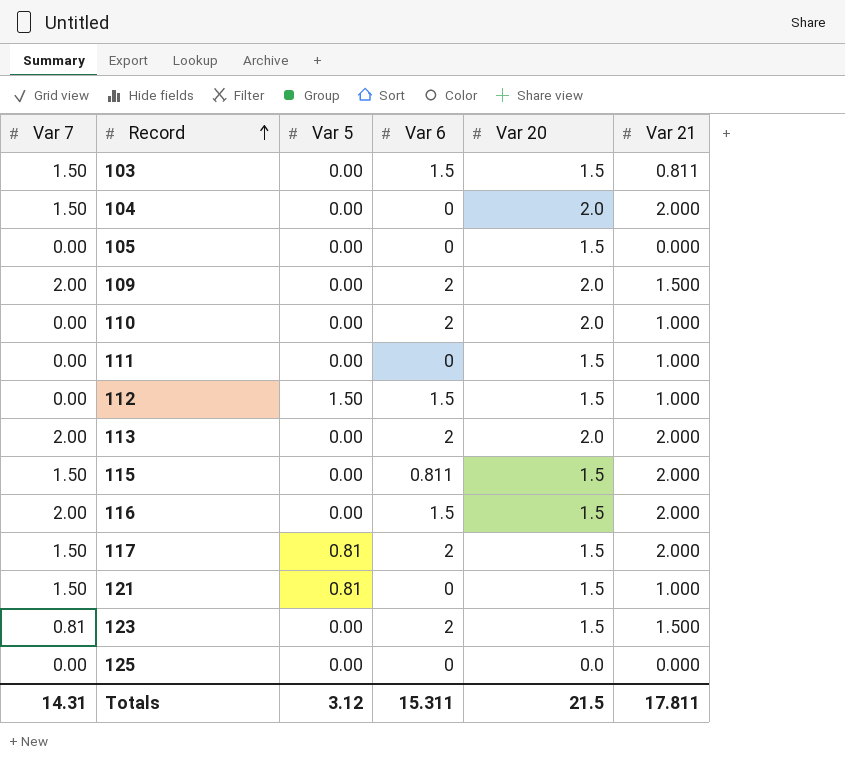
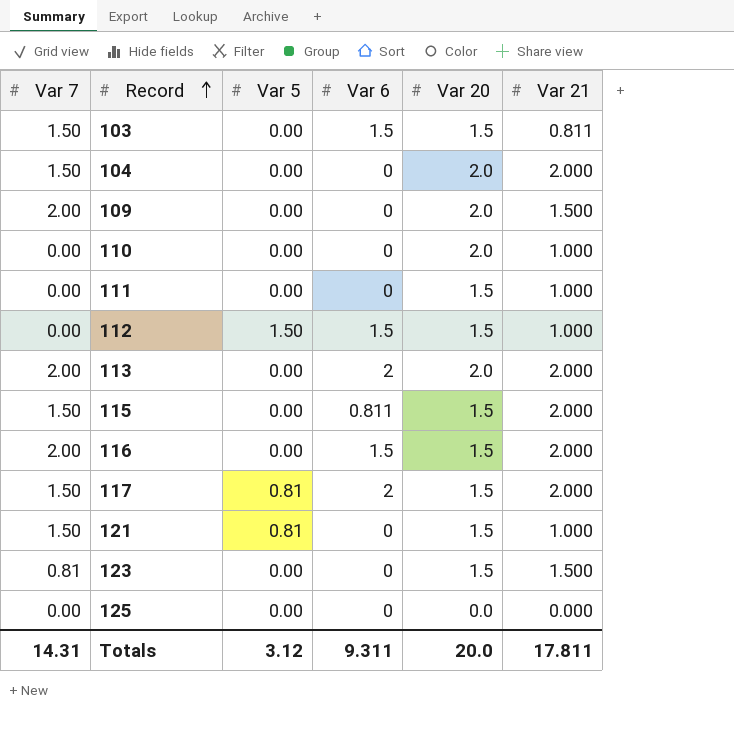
row 105: 0.00 | 0.00 | 0 | 1.5 | 0.000 -> none
109 | Var 6: 2 -> 0
110 | Var 6: 2 -> 0
123 | Var 6: 2 -> 0
Totals | Var 6: 15.311 -> 9.311
Totals | Var 20: 21.5 -> 20.0

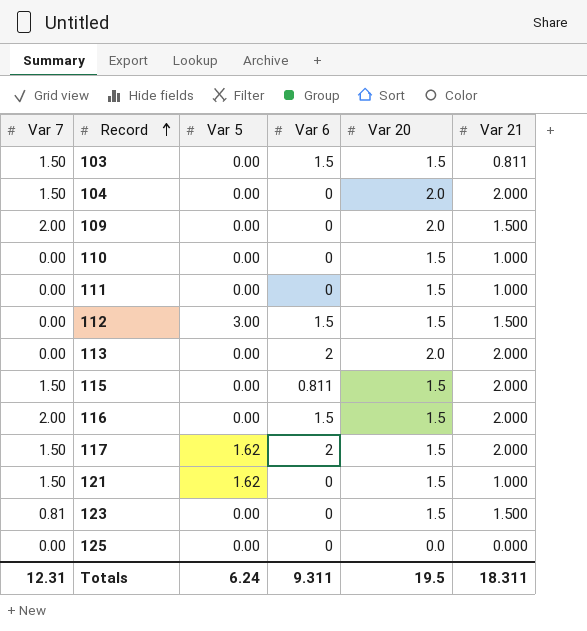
110 | Var 20: 2.0 -> 1.5
112 | Var 5: 1.50 -> 3.00
112 | Var 21: 1.000 -> 1.500
113 | Var 7: 2.00 -> 0.00
117 | Var 5: 0.81 -> 1.62
121 | Var 5: 0.81 -> 1.62
Totals | Var 7: 14.31 -> 12.31
Totals | Var 5: 3.12 -> 6.24
Totals | Var 20: 20.0 -> 19.5
Totals | Var 21: 17.811 -> 18.311

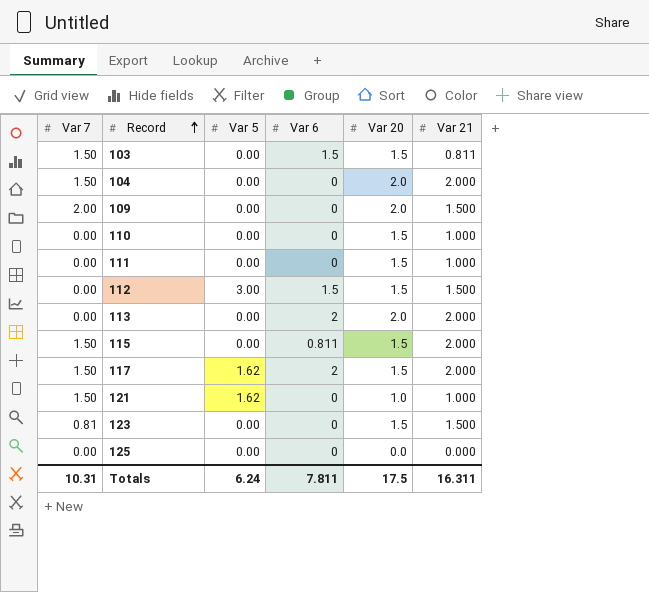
row 116: 2.00 | 0.00 | 1.5 | 1.5 | 2.000 -> none
121 | Var 20: 1.5 -> 1.0
Totals | Var 7: 12.31 -> 10.31
Totals | Var 6: 9.311 -> 7.811
Totals | Var 20: 19.5 -> 17.5
Totals | Var 21: 18.311 -> 16.311

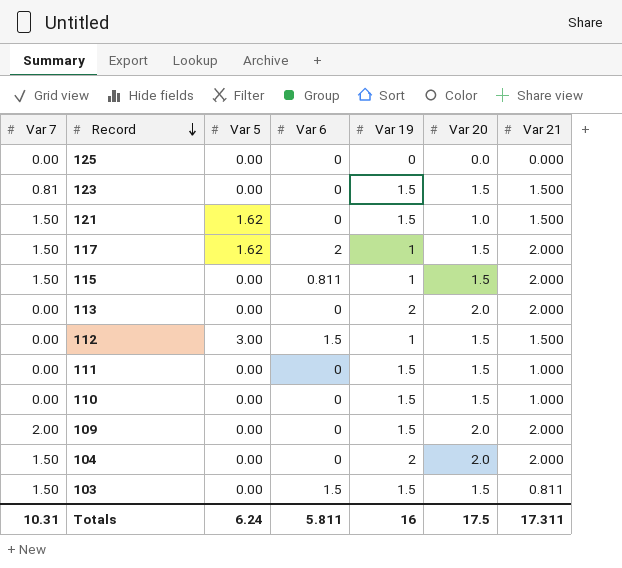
row order: Record ascending -> Record descending
column Var 19 | position: none -> 5
121 | Var 21: 1.000 -> 1.500
113 | Var 6: 2 -> 0
109 | Var 21: 1.500 -> 2.000
Totals | Var 6: 7.811 -> 5.811
Totals | Var 21: 16.311 -> 17.311

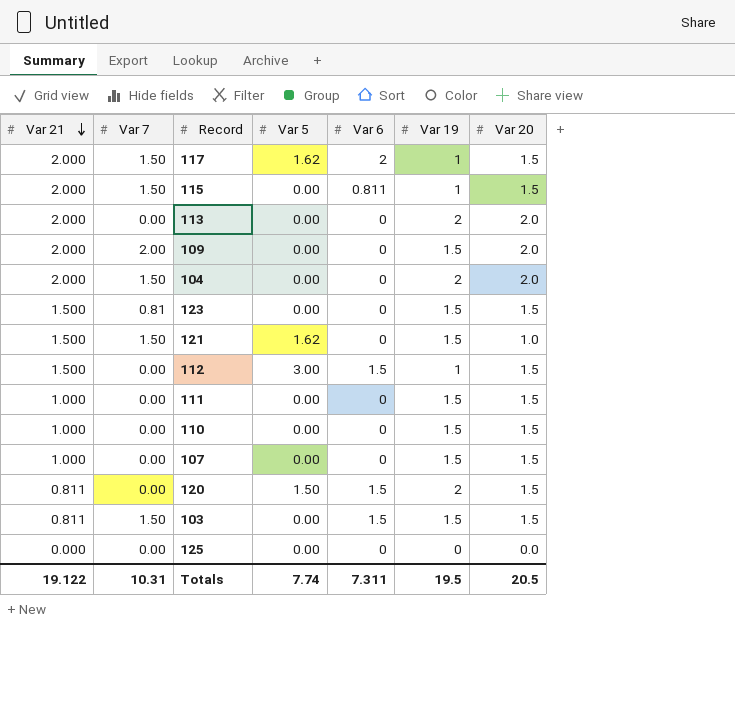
row order: Record descending -> Var 21 descending
column Var 21 | position: 7 -> 1
row 107: none -> 1.000 | 0.00 | 0.00 | 0 | 1.5 | 1.5
row 120: none -> 0.811 | 0.00 | 1.50 | 1.5 | 2 | 1.5
Totals | Var 21: 17.311 -> 19.122
Totals | Var 5: 6.24 -> 7.74
Totals | Var 6: 5.811 -> 7.311
Totals | Var 19: 16 -> 19.5
Totals | Var 20: 17.5 -> 20.5

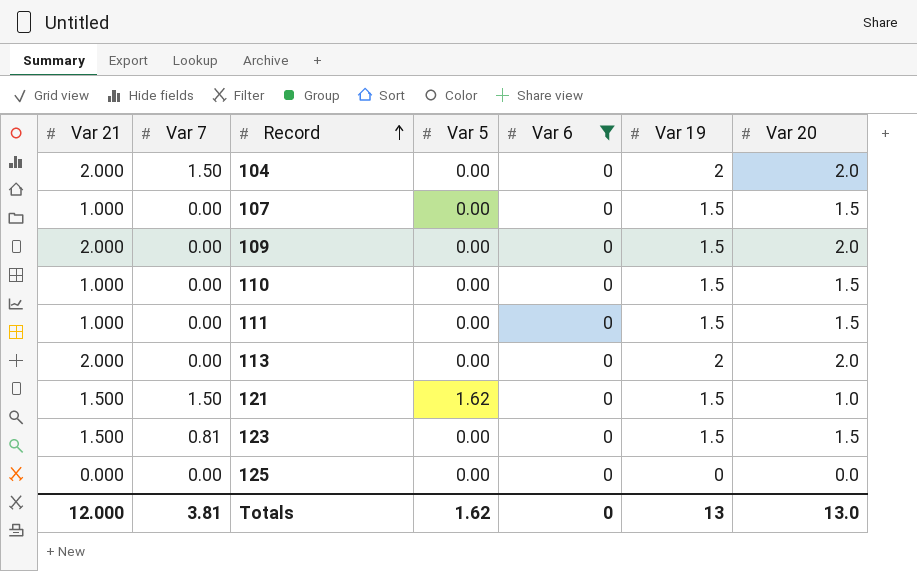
filter: none -> Var 6 = 0
row order: Var 21 descending -> Record ascending
109 | Var 7: 2.00 -> 0.00
Totals | Var 21: 19.122 -> 12.000
Totals | Var 7: 10.31 -> 3.81
Totals | Var 5: 7.74 -> 1.62
Totals | Var 6: 7.311 -> 0
Totals | Var 19: 19.5 -> 13
Totals | Var 20: 20.5 -> 13.0

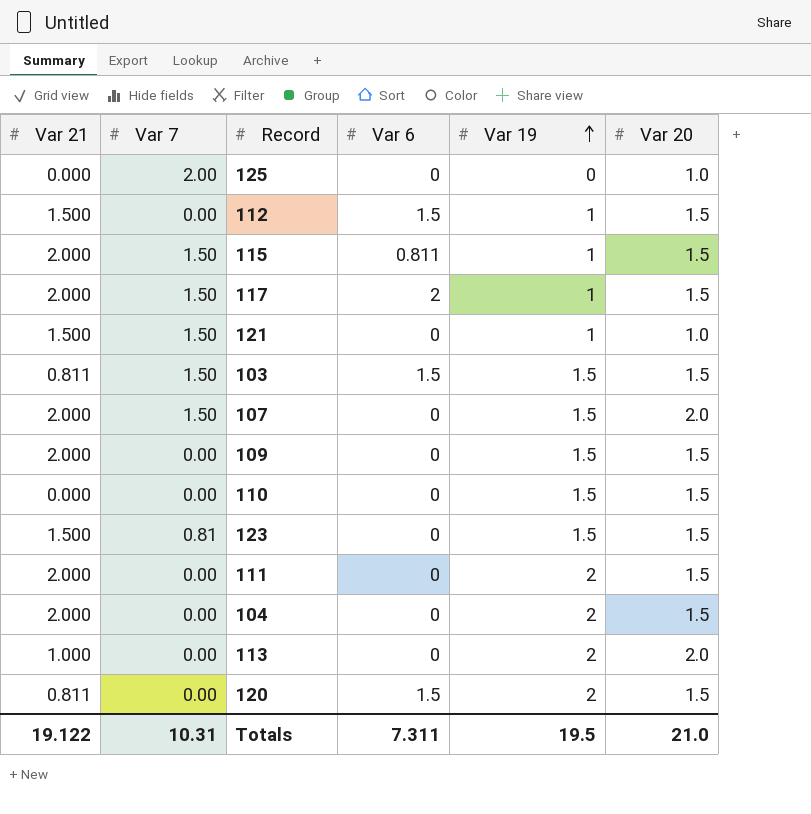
filter: Var 6 = 0 -> none
row order: Record ascending -> Var 19 ascending
column Var 5 | position: 4 -> none
125 | Var 7: 0.00 -> 2.00
125 | Var 20: 0.0 -> 1.0
121 | Var 19: 1.5 -> 1
107 | Var 21: 1.000 -> 2.000
107 | Var 7: 0.00 -> 1.50
107 | Var 20: 1.5 -> 2.0
109 | Var 20: 2.0 -> 1.5
110 | Var 21: 1.000 -> 0.000
111 | Var 21: 1.000 -> 2.000
111 | Var 19: 1.5 -> 2
104 | Var 7: 1.50 -> 0.00
104 | Var 20: 2.0 -> 1.5
113 | Var 21: 2.000 -> 1.000
Totals | Var 21: 12.000 -> 19.122
Totals | Var 7: 3.81 -> 10.31
Totals | Var 6: 0 -> 7.311
Totals | Var 19: 13 -> 19.5
Totals | Var 20: 13.0 -> 21.0

